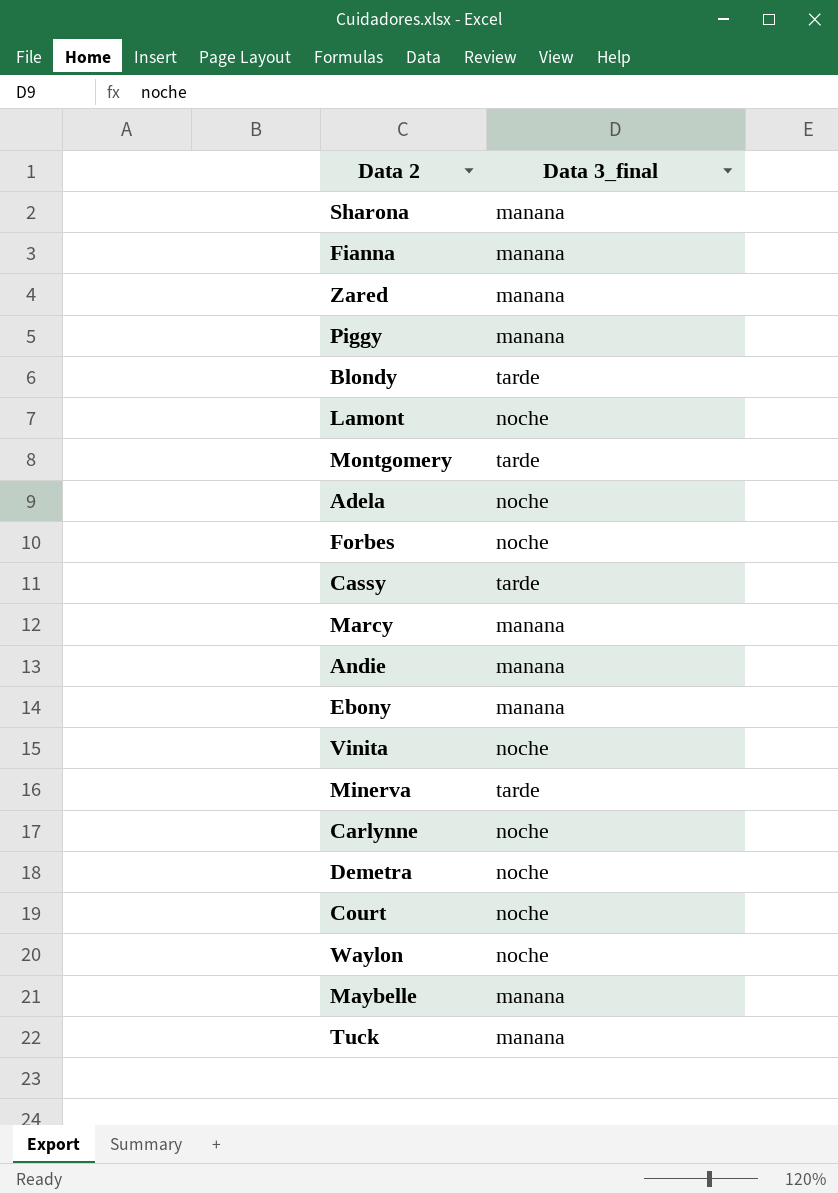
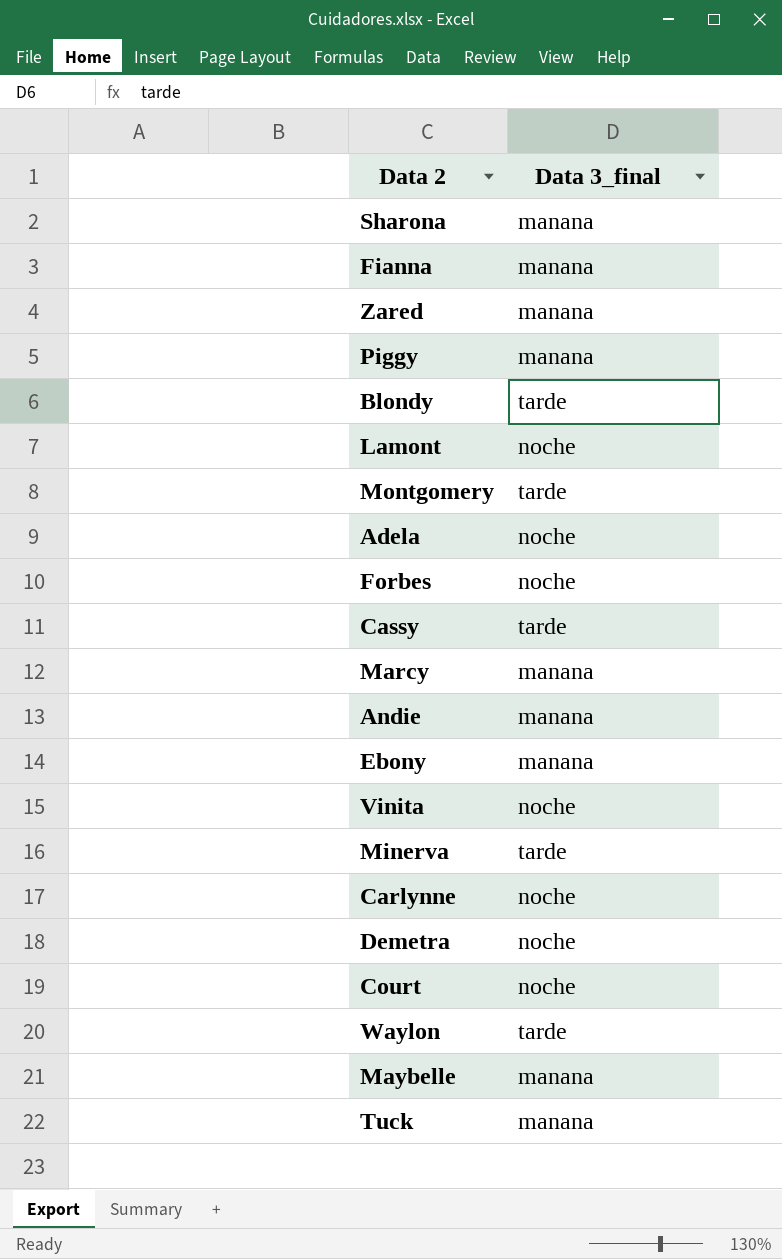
Waylon | Data 3_final: noche -> tarde

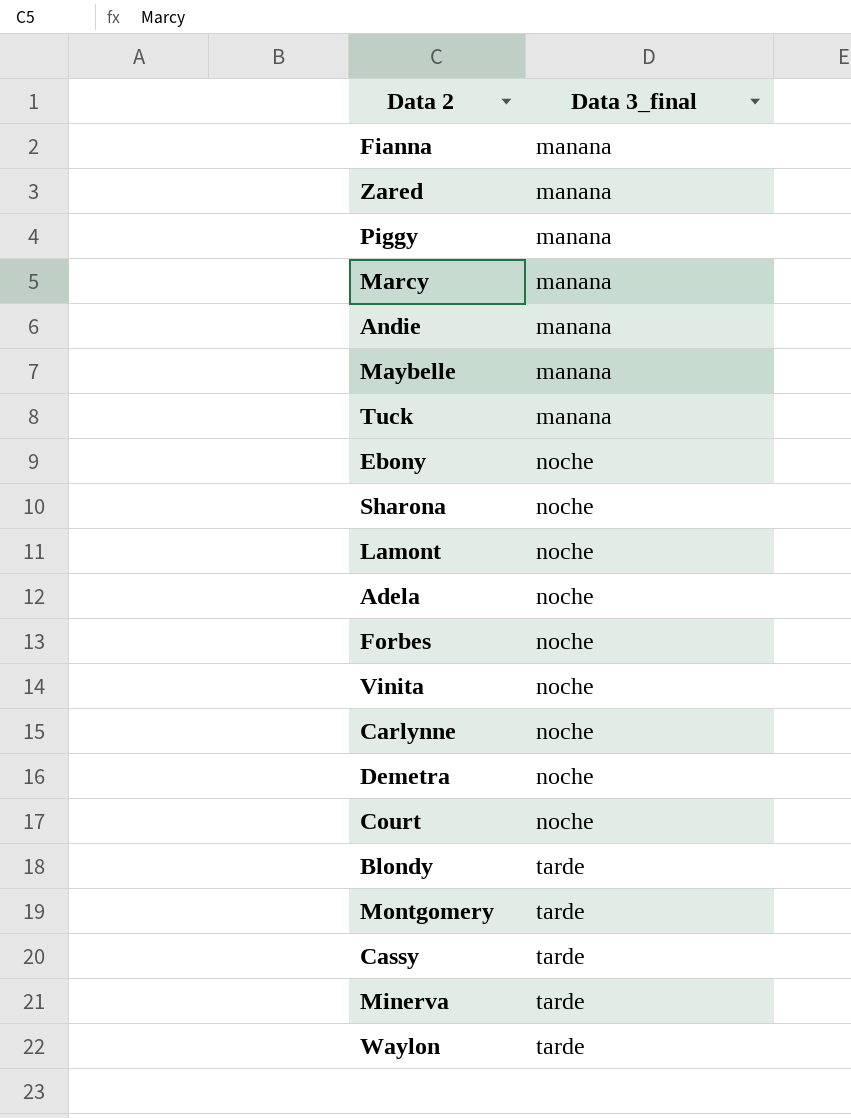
row order: none -> Data 3_final ascending
Ebony | Data 3_final: manana -> noche
Sharona | Data 3_final: manana -> noche

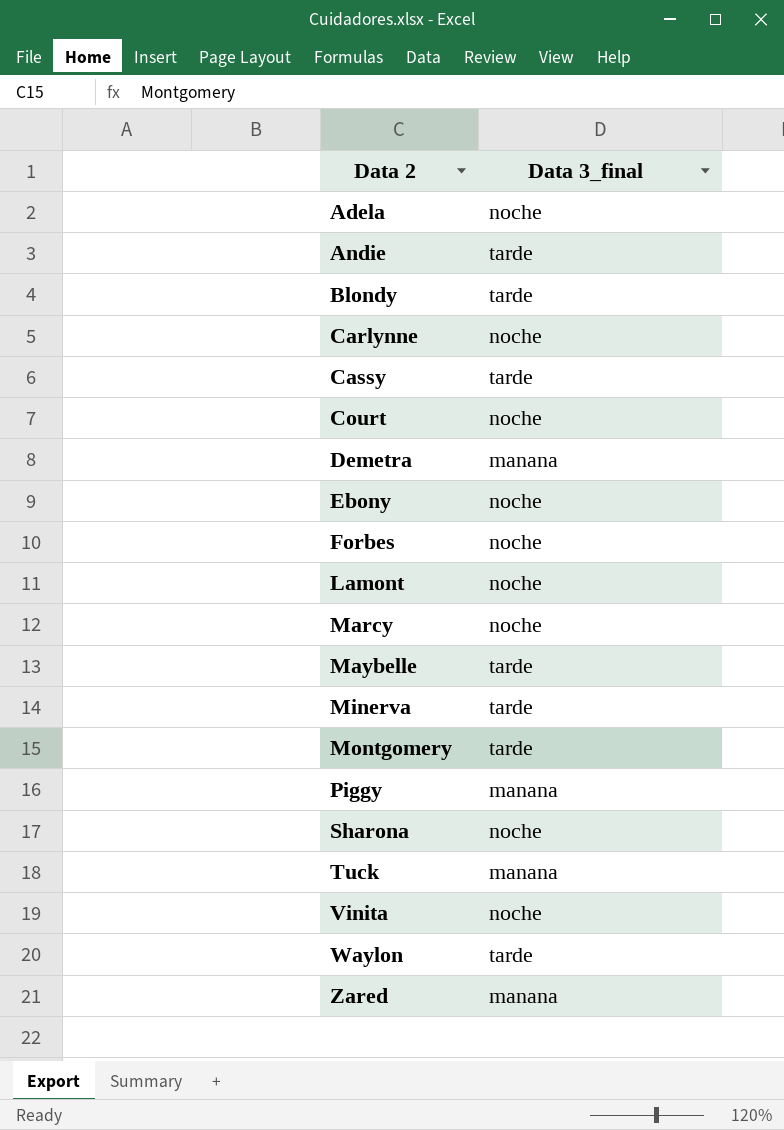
row order: Data 3_final ascending -> Data 2 ascending
row Fianna: manana -> none
Andie | Data 3_final: manana -> tarde
Demetra | Data 3_final: noche -> manana
Marcy | Data 3_final: manana -> noche
Maybelle | Data 3_final: manana -> tarde

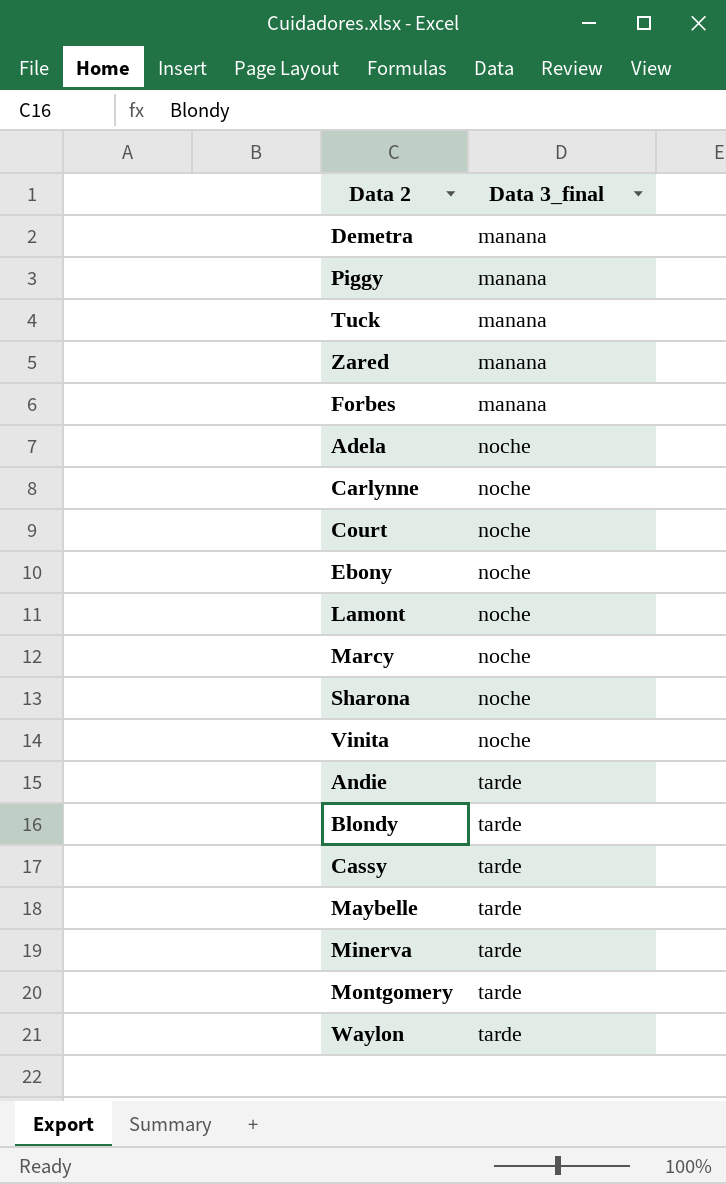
row order: Data 2 ascending -> Data 3_final ascending
Forbes | Data 3_final: noche -> manana

